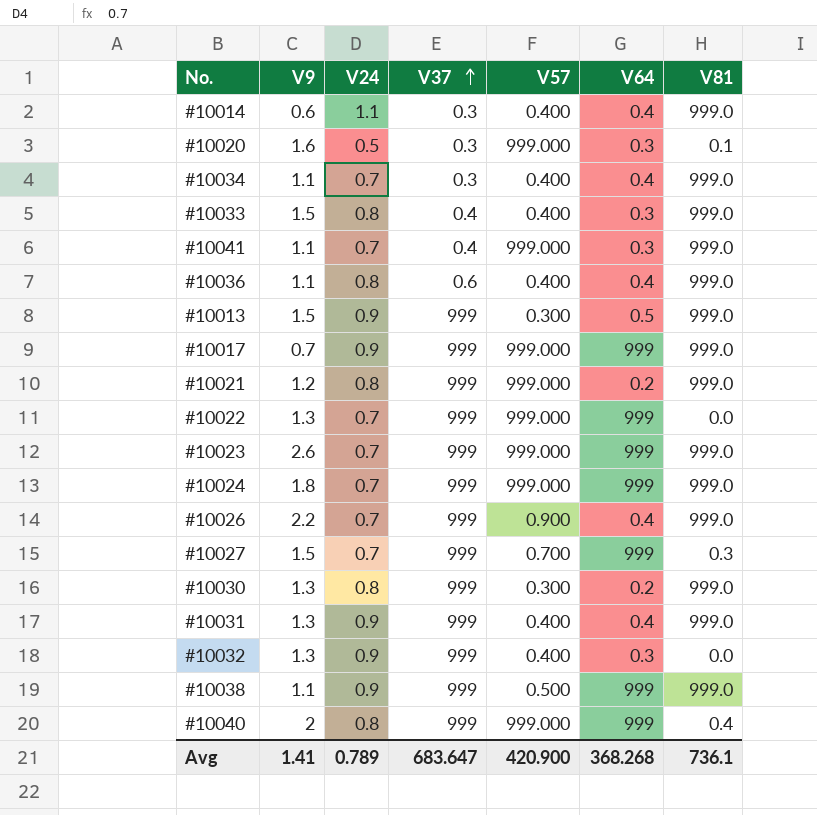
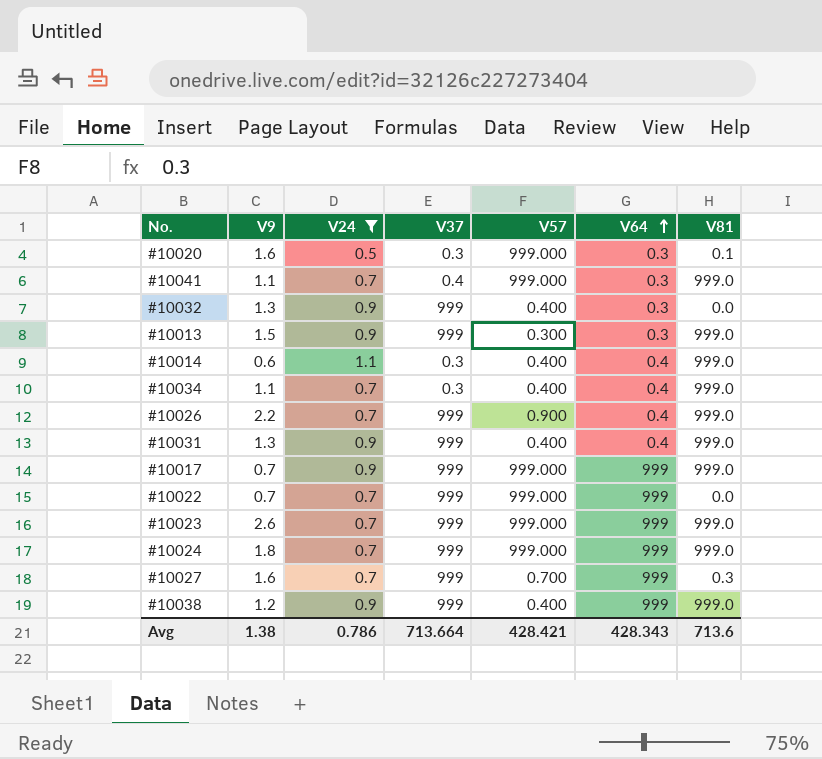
filter: none -> V24 != 0.8
row order: V37 ascending -> V64 ascending
#10013 | V64: 0.5 -> 0.3
#10022 | V9: 1.3 -> 0.7
#10027 | V9: 1.5 -> 1.6
#10038 | V9: 1.1 -> 1.2
#10038 | V57: 0.500 -> 0.400
Avg | V9: 1.41 -> 1.38
Avg | V24: 0.789 -> 0.786
Avg | V37: 683.647 -> 713.664
Avg | V57: 420.900 -> 428.421
Avg | V64: 368.268 -> 428.343
Avg | V81: 736.1 -> 713.6

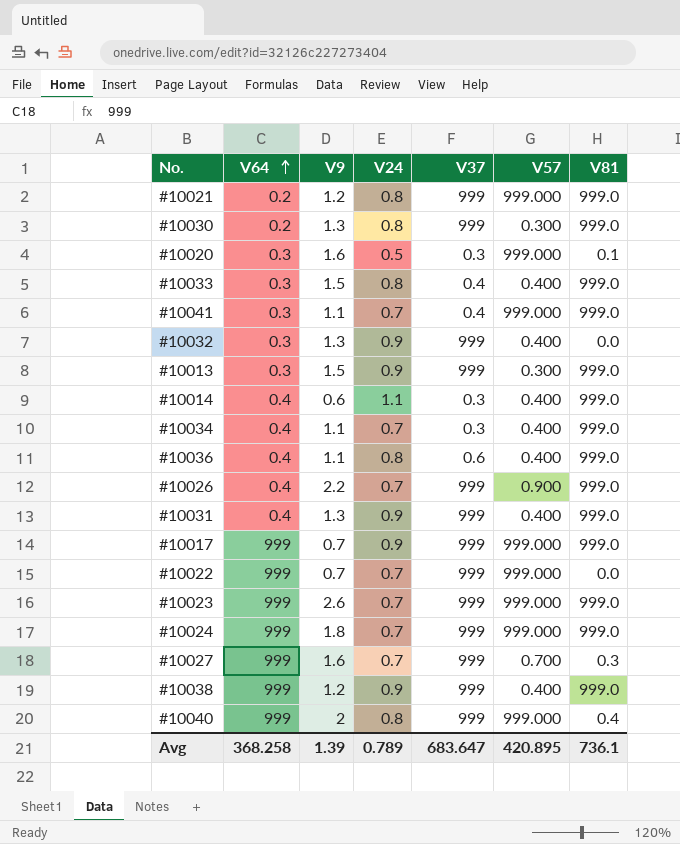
filter: V24 != 0.8 -> none
column V64 | position: 6 -> 2
Avg | V64: 428.343 -> 368.258
Avg | V9: 1.38 -> 1.39
Avg | V24: 0.786 -> 0.789
Avg | V37: 713.664 -> 683.647
Avg | V57: 428.421 -> 420.895
Avg | V81: 713.6 -> 736.1

